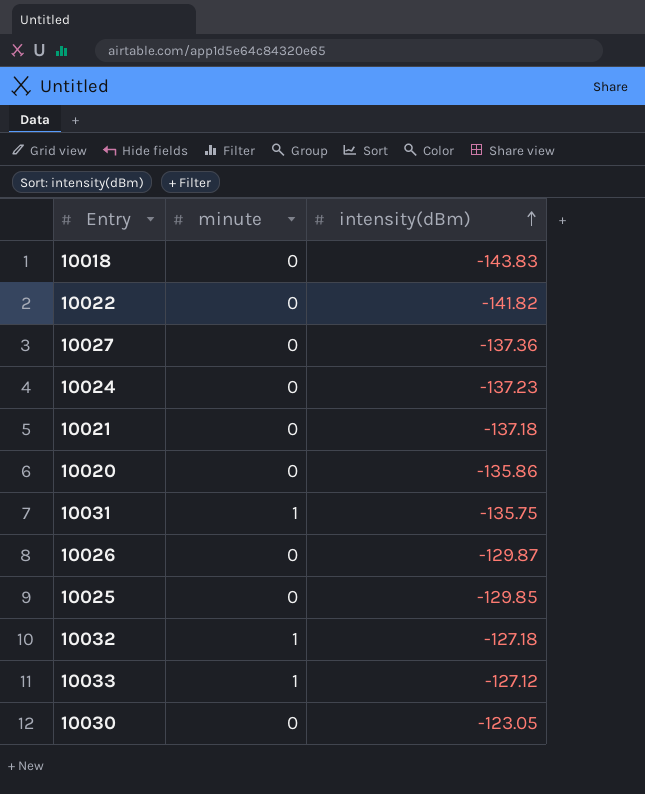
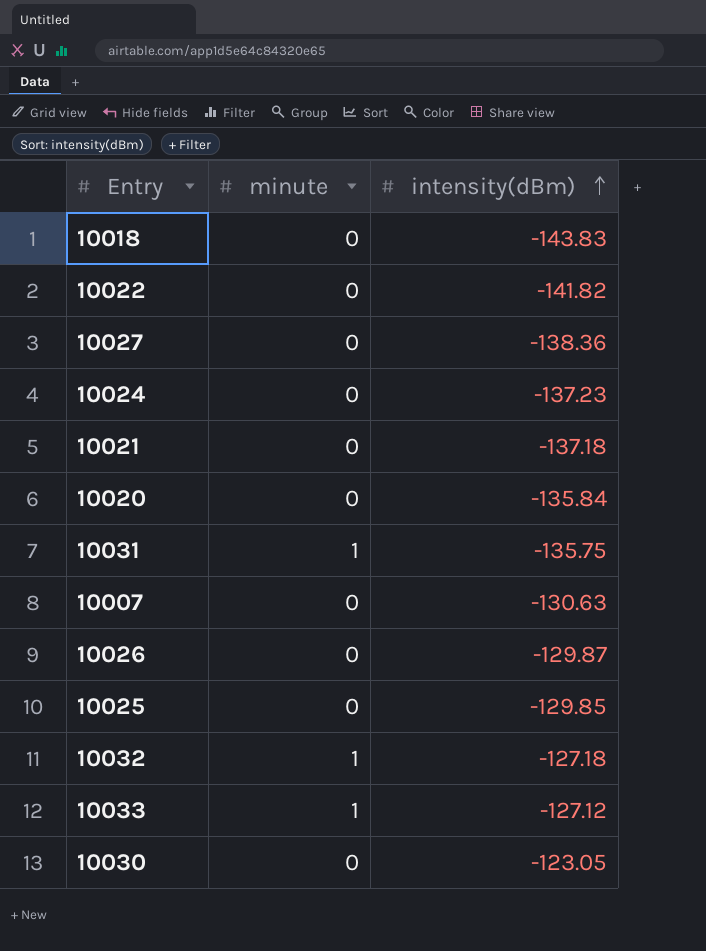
10027 | intensity(dBm): -137.36 -> -138.36
10020 | intensity(dBm): -135.86 -> -135.84
row 10007: none -> 0 | -130.63

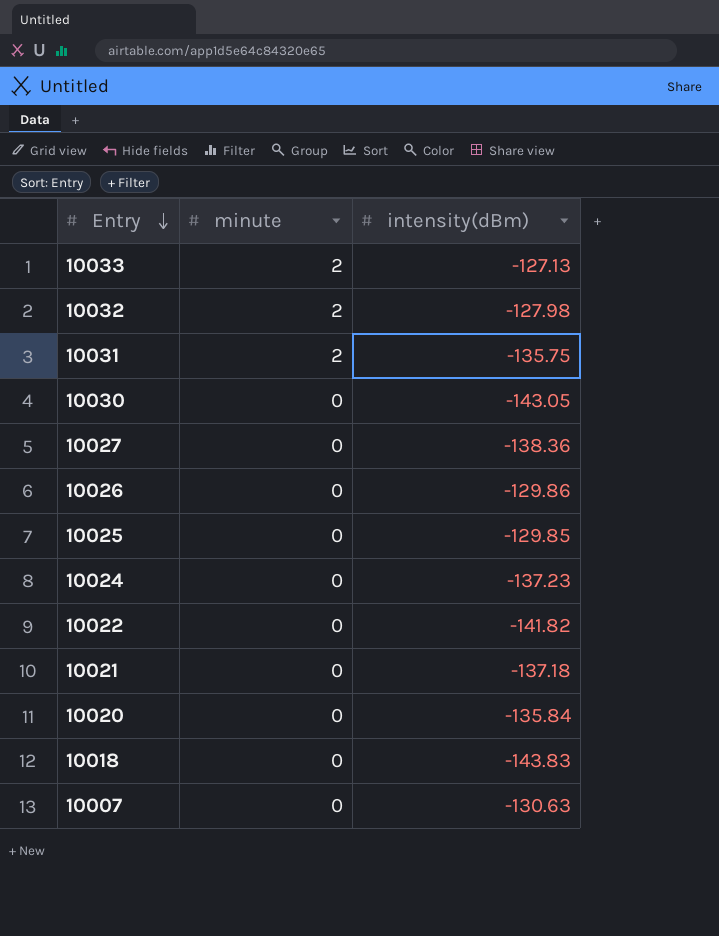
row order: intensity(dBm) ascending -> Entry descending
10033 | minute: 1 -> 2
10033 | intensity(dBm): -127.12 -> -127.13
10032 | minute: 1 -> 2
10032 | intensity(dBm): -127.18 -> -127.98
10031 | minute: 1 -> 2
10030 | intensity(dBm): -123.05 -> -143.05
10026 | intensity(dBm): -129.87 -> -129.86

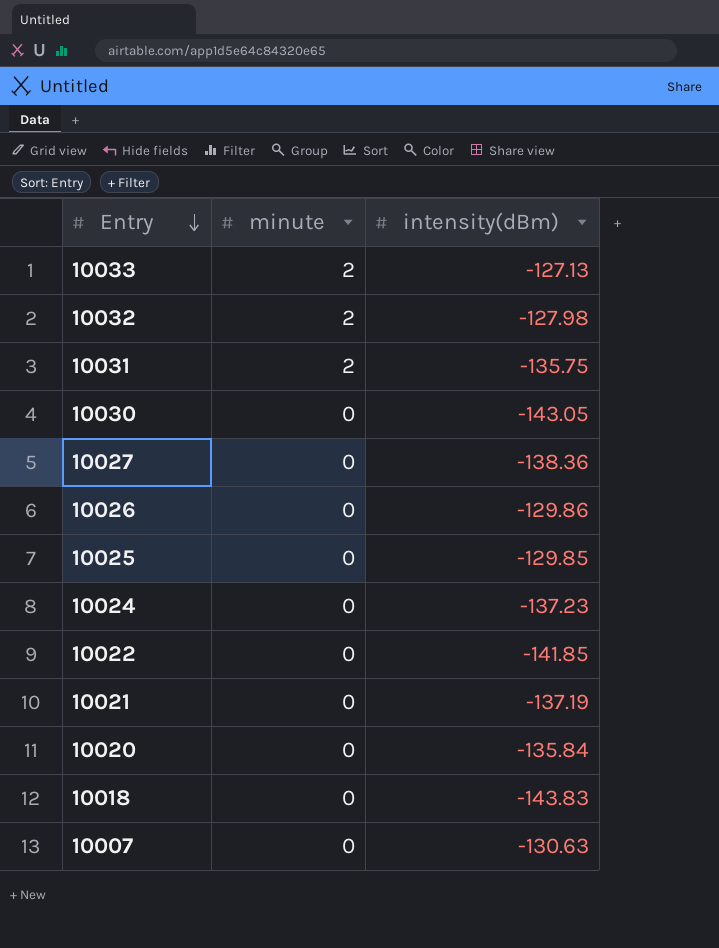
10022 | intensity(dBm): -141.82 -> -141.85
10021 | intensity(dBm): -137.18 -> -137.19

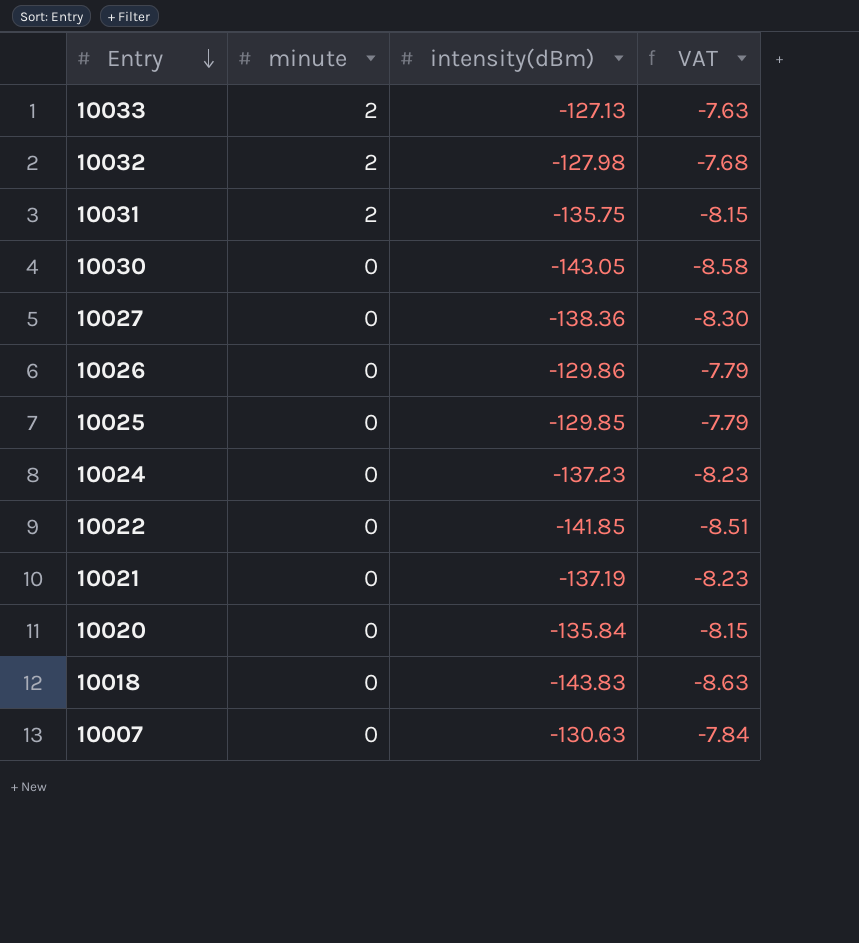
column VAT | formula: none -> [intensity(dBm)] * 0.06

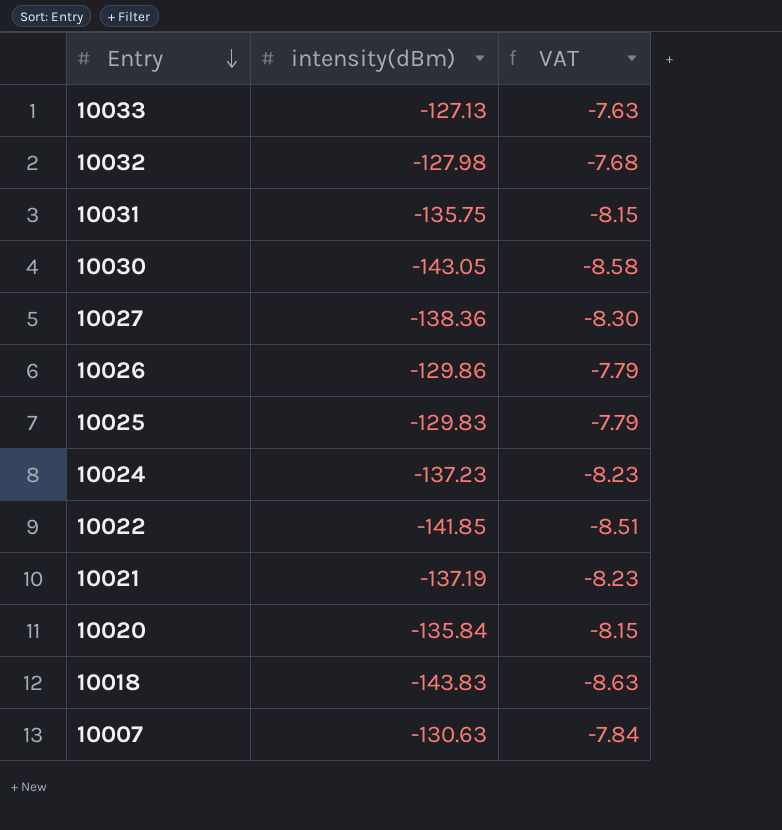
column minute | position: 2 -> none
10025 | intensity(dBm): -129.85 -> -129.83

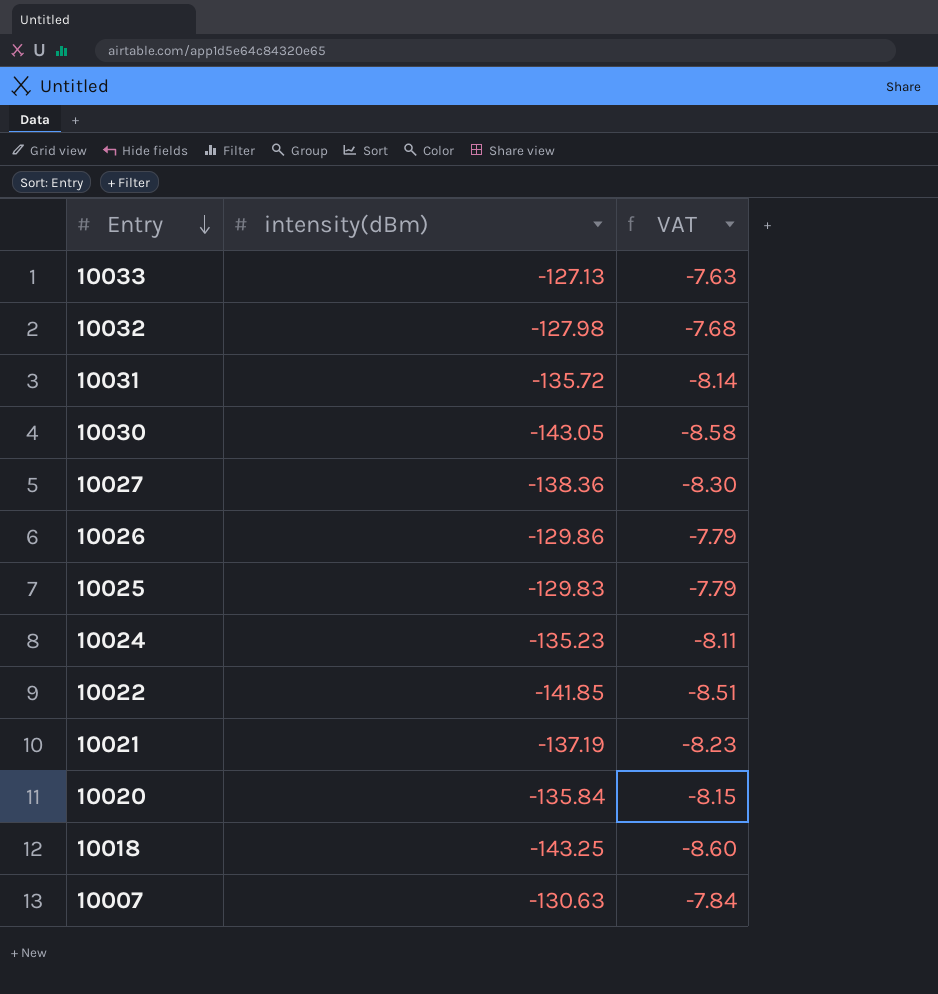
10031 | intensity(dBm): -135.75 -> -135.72
10031 | VAT: -8.15 -> -8.14
10024 | intensity(dBm): -137.23 -> -135.23
10024 | VAT: -8.23 -> -8.11
10018 | intensity(dBm): -143.83 -> -143.25
10018 | VAT: -8.63 -> -8.60

